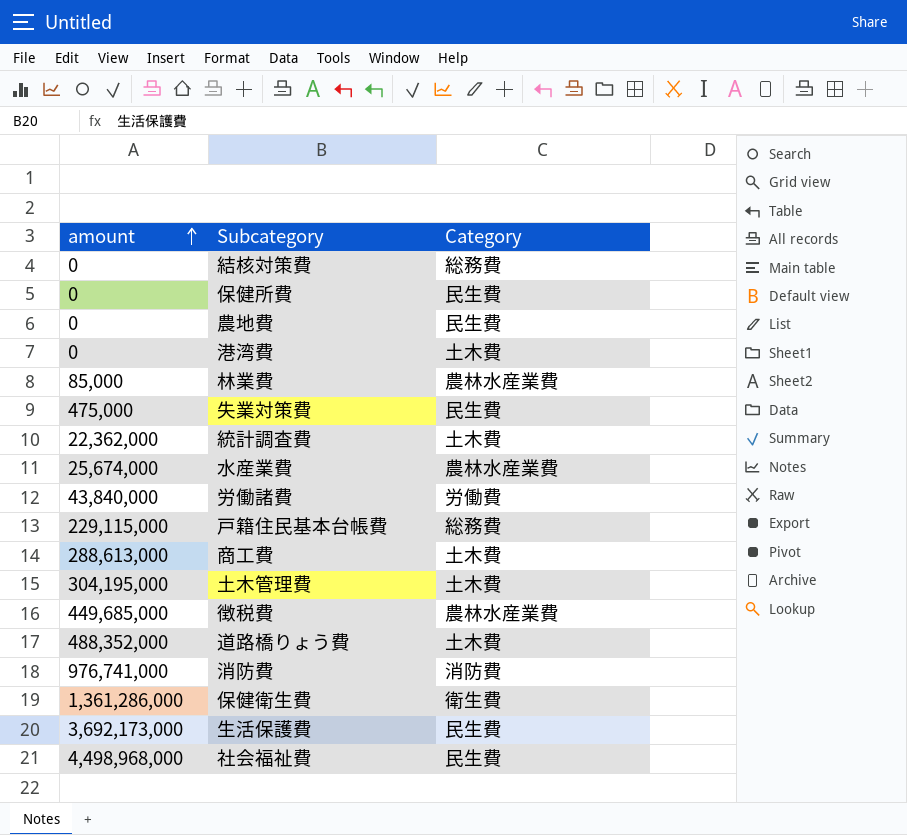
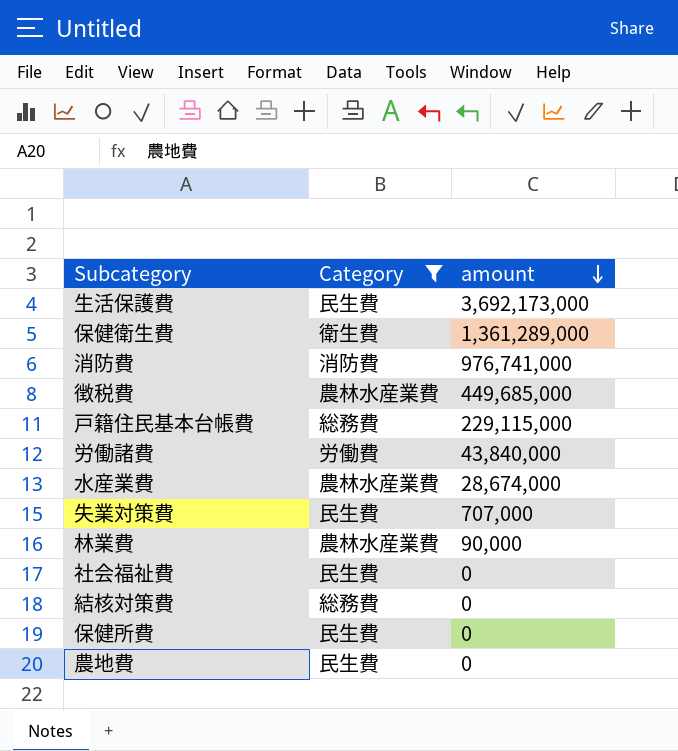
filter: none -> Category != 土木費
row order: amount ascending -> amount descending
column amount | position: 1 -> 3
保健衛生費 | amount: 1,361,286,000 -> 1,361,289,000
水産業費 | amount: 25,674,000 -> 28,674,000
失業対策費 | amount: 475,000 -> 707,000
林業費 | amount: 85,000 -> 90,000
社会福祉費 | amount: 4,498,968,000 -> 0

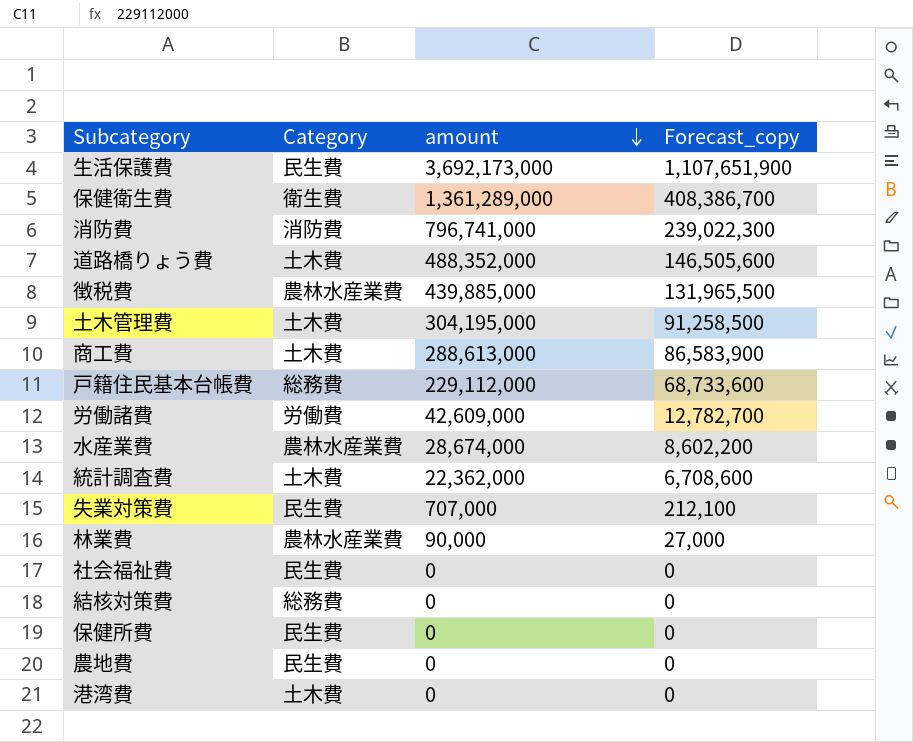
filter: Category != 土木費 -> none
column Forecast_copy | formula: none -> [amount] * 0.3
消防費 | amount: 976,741,000 -> 796,741,000
徴税費 | amount: 449,685,000 -> 439,885,000
戸籍住民基本台帳費 | amount: 229,115,000 -> 229,112,000
労働諸費 | amount: 43,840,000 -> 42,609,000

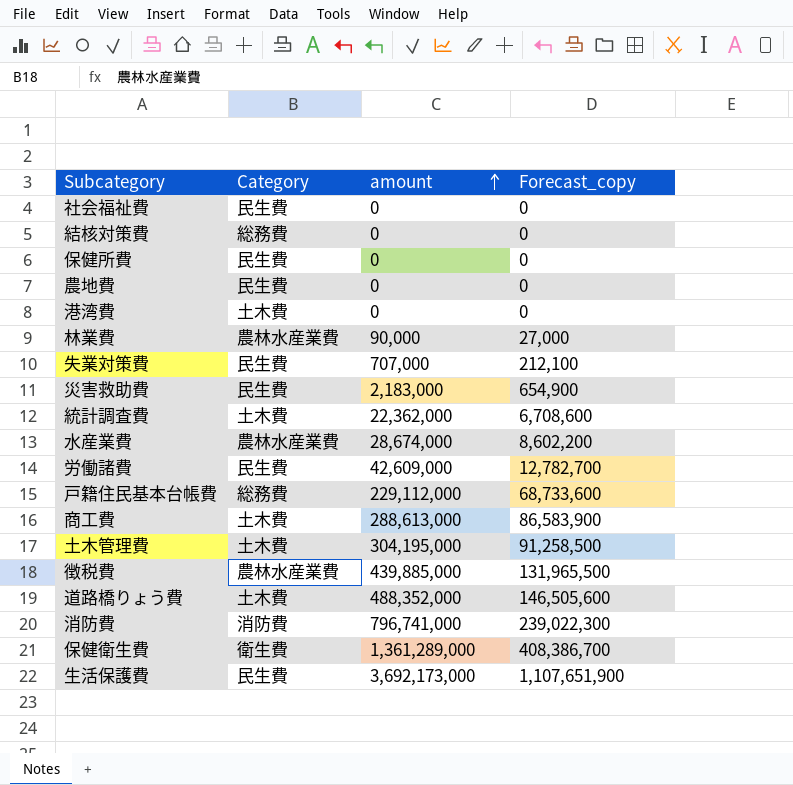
row order: amount descending -> amount ascending
row 災害救助費: none -> 民生費 | 2,183,000 | 654,900
労働諸費 | Category: 労働費 -> 民生費

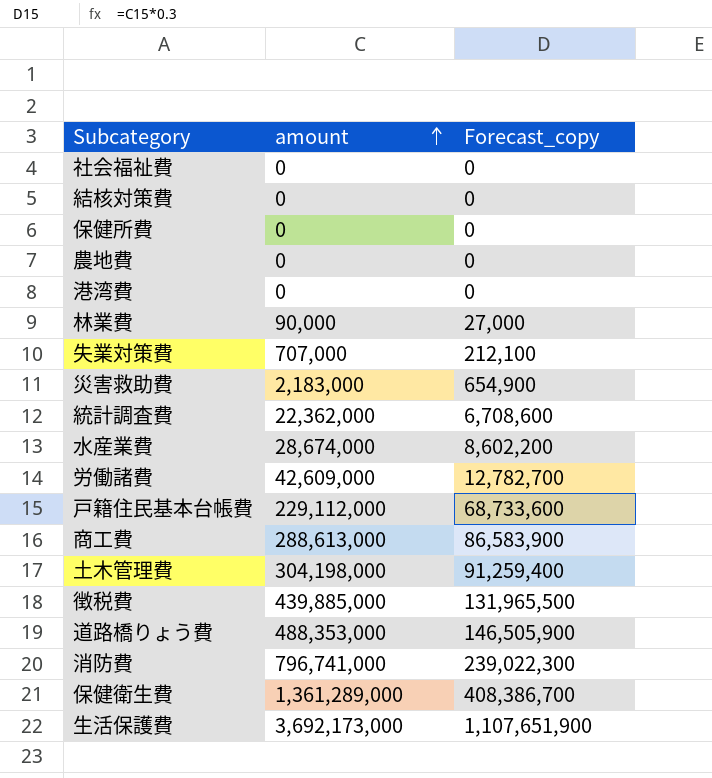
column Category | position: 2 -> none
土木管理費 | amount: 304,195,000 -> 304,198,000
土木管理費 | Forecast_copy: 91,258,500 -> 91,259,400
道路橋りょう費 | amount: 488,352,000 -> 488,353,000
道路橋りょう費 | Forecast_copy: 146,505,600 -> 146,505,900

